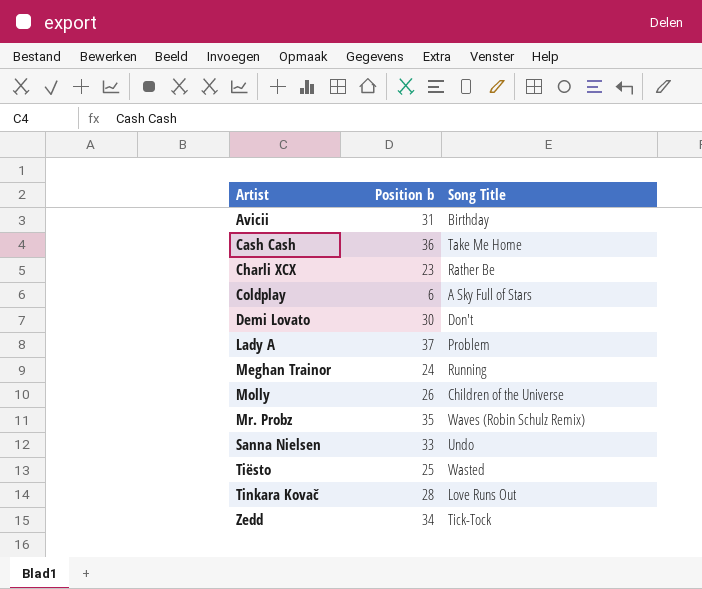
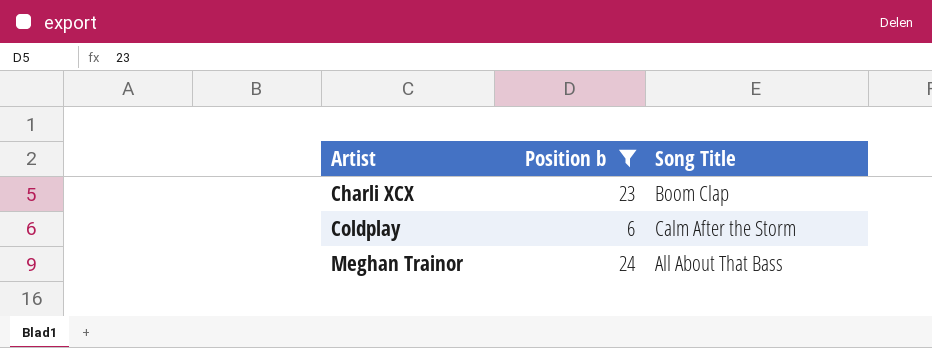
filter: none -> Position b <= 24
Charli XCX | Song Title: Rather Be -> Boom Clap
Coldplay | Song Title: A Sky Full of Stars -> Calm After the Storm
Meghan Trainor | Song Title: Running -> All About That Bass

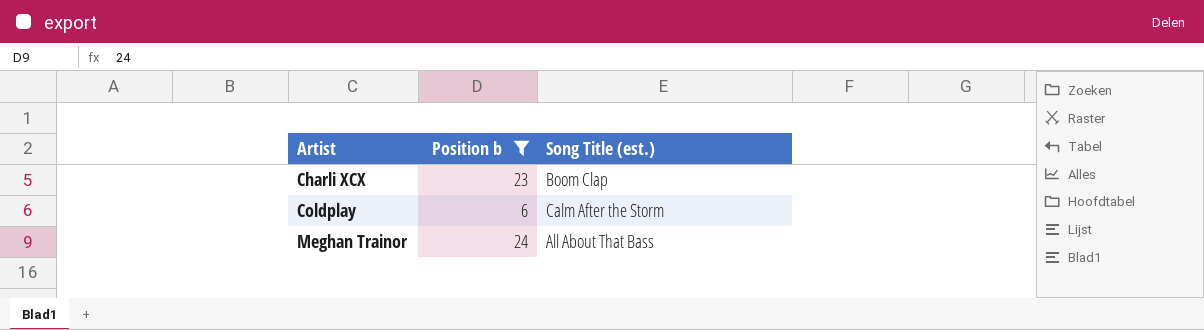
column name: Song Title -> Song Title (est.)

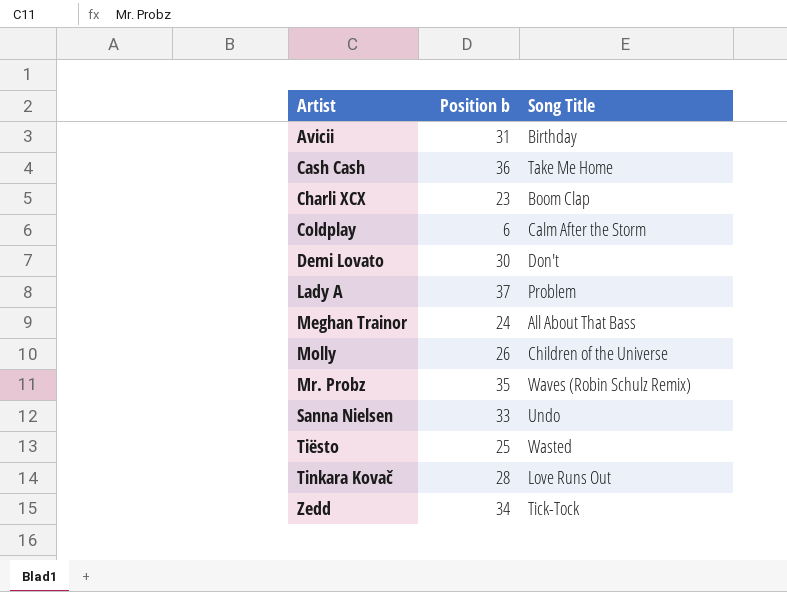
filter: Position b <= 24 -> none
column name: Song Title (est.) -> Song Title

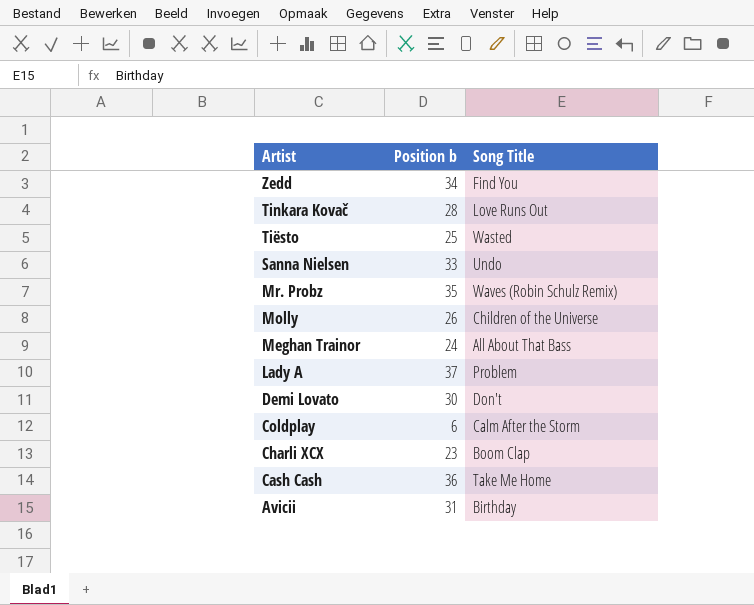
row order: Artist ascending -> Artist descending
Zedd | Song Title: Tick-Tock -> Find You

